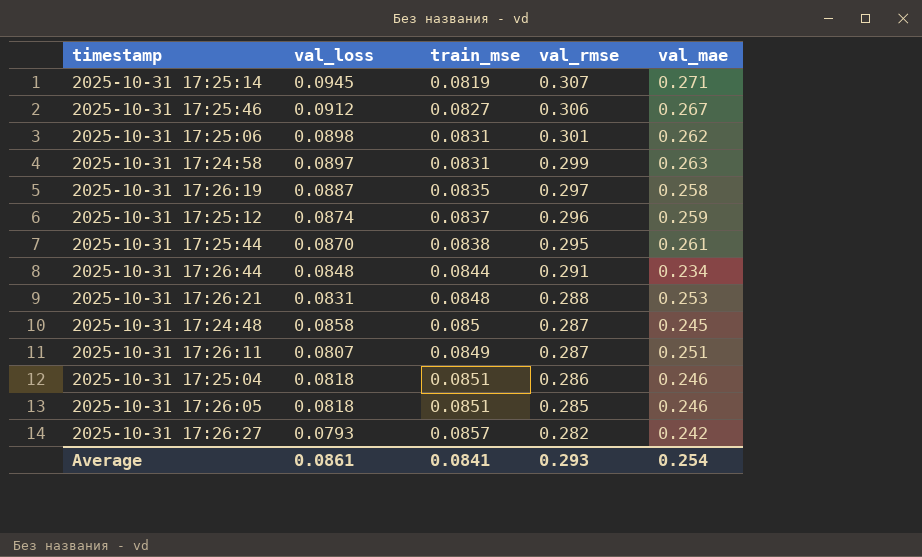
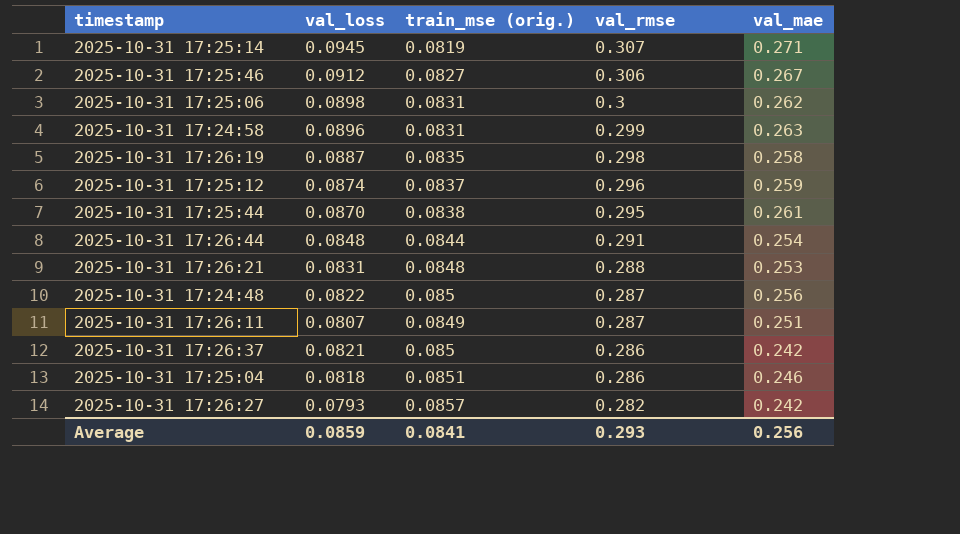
column name: train_mse -> train_mse (orig.)
row 2025-10-31 17:26:05: 0.0818 | 0.0851 | 0.285 | 0.246 -> none
2025-10-31 17:25:06 | val_rmse: 0.301 -> 0.3
2025-10-31 17:24:58 | val_loss: 0.0897 -> 0.0896
2025-10-31 17:26:19 | val_rmse: 0.297 -> 0.298
2025-10-31 17:26:44 | val_mae: 0.234 -> 0.254
2025-10-31 17:24:48 | val_loss: 0.0858 -> 0.0822
2025-10-31 17:24:48 | val_mae: 0.245 -> 0.256
row 2025-10-31 17:26:37: none -> 0.0821 | 0.085 | 0.286 | 0.242
Average | val_loss: 0.0861 -> 0.0859
Average | val_mae: 0.254 -> 0.256

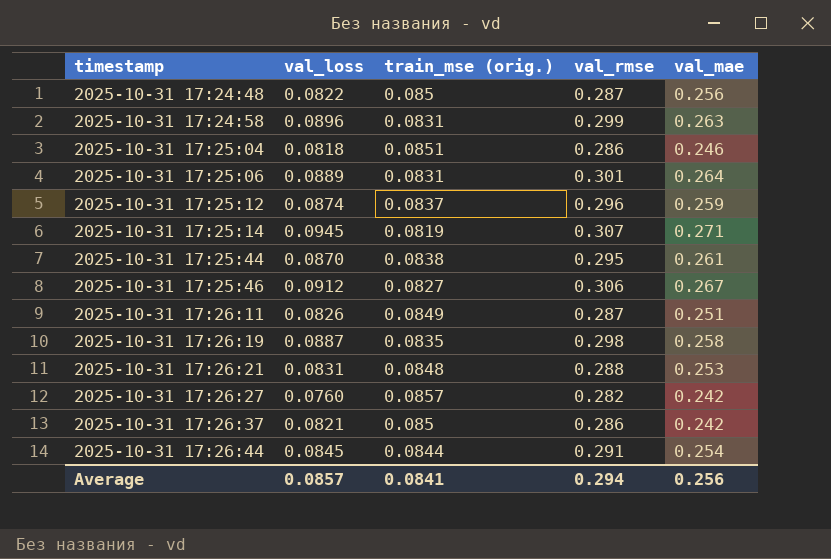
row order: val_rmse descending -> timestamp ascending
2025-10-31 17:25:06 | val_loss: 0.0898 -> 0.0889
2025-10-31 17:25:06 | val_rmse: 0.3 -> 0.301
2025-10-31 17:25:06 | val_mae: 0.262 -> 0.264
2025-10-31 17:26:11 | val_loss: 0.0807 -> 0.0826
2025-10-31 17:26:27 | val_loss: 0.0793 -> 0.0760
2025-10-31 17:26:44 | val_loss: 0.0848 -> 0.0845
Average | val_loss: 0.0859 -> 0.0857
Average | val_rmse: 0.293 -> 0.294

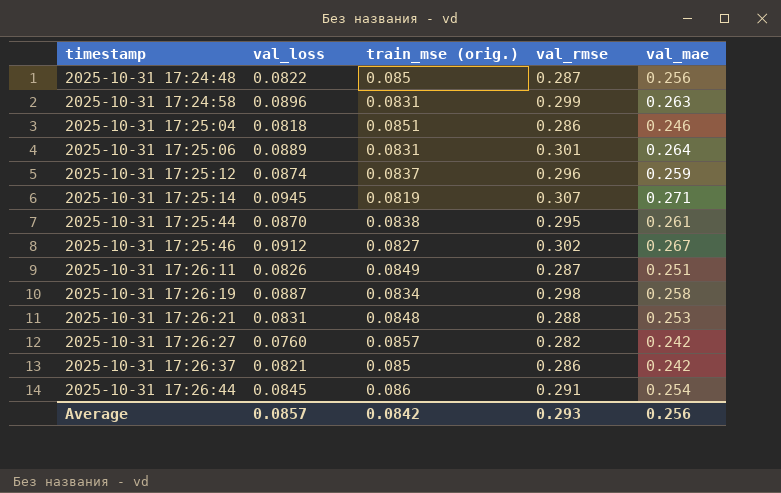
2025-10-31 17:25:46 | val_rmse: 0.306 -> 0.302
2025-10-31 17:26:19 | train_mse (orig.): 0.0835 -> 0.0834
2025-10-31 17:26:44 | train_mse (orig.): 0.0844 -> 0.086
Average | train_mse (orig.): 0.0841 -> 0.0842
Average | val_rmse: 0.294 -> 0.293

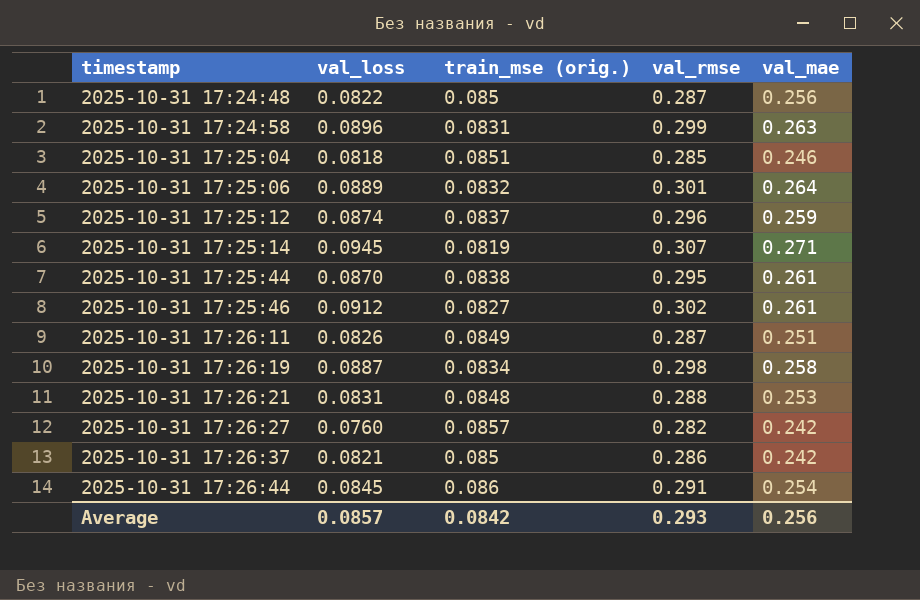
2025-10-31 17:25:04 | val_rmse: 0.286 -> 0.285
2025-10-31 17:25:06 | train_mse (orig.): 0.0831 -> 0.0832
2025-10-31 17:25:46 | val_mae: 0.267 -> 0.261

